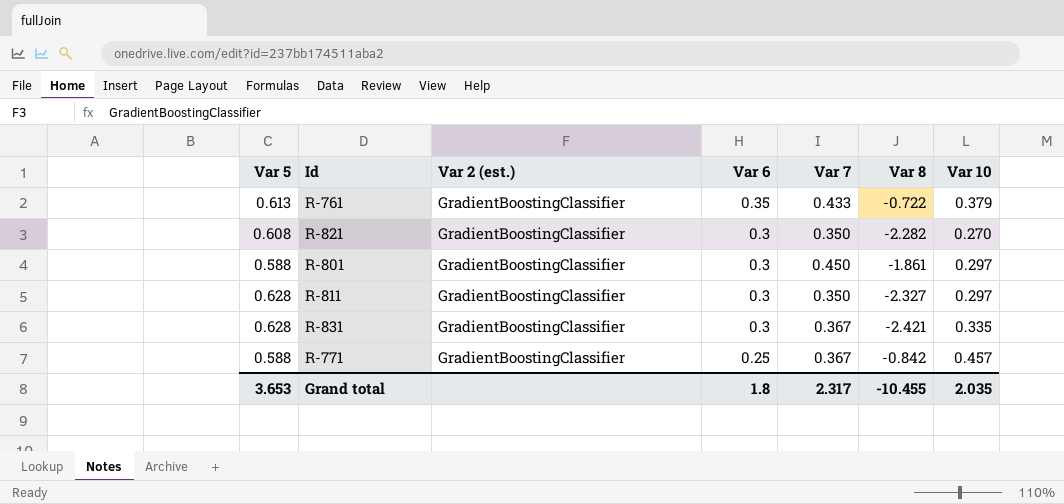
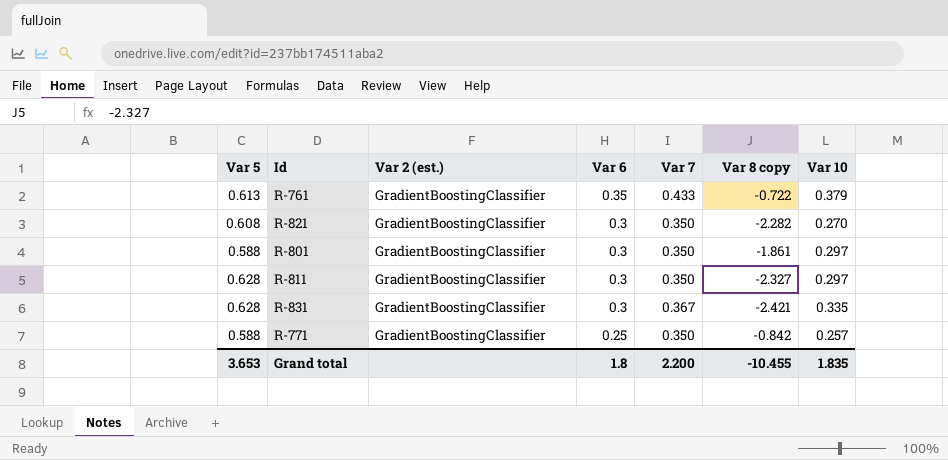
column name: Var 8 -> Var 8 copy
R-801 | Var 7: 0.450 -> 0.350
R-771 | Var 7: 0.367 -> 0.350
R-771 | Var 10: 0.457 -> 0.257
Grand total | Var 7: 2.317 -> 2.200
Grand total | Var 10: 2.035 -> 1.835

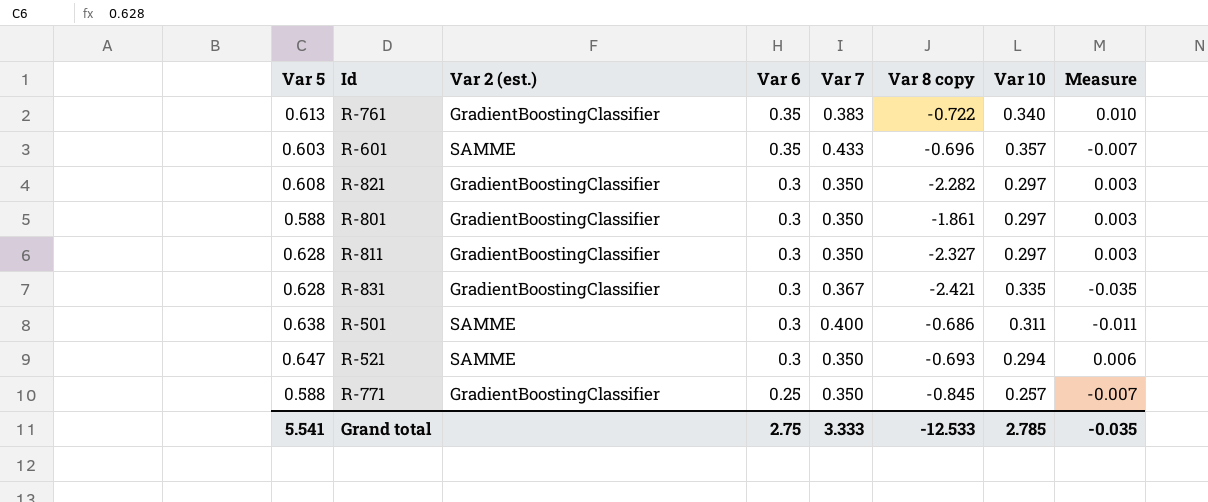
column Measure | formula: none -> [Var 6] - [Var 10]
R-761 | Var 7: 0.433 -> 0.383
R-761 | Var 10: 0.379 -> 0.340
row R-601: none -> 0.603 | SAMME | 0.35 | 0.433 | -0.696 | 0.357 | -0.007
R-821 | Var 10: 0.270 -> 0.297
row R-501: none -> 0.638 | SAMME | 0.3 | 0.400 | -0.686 | 0.311 | -0.011
row R-521: none -> 0.647 | SAMME | 0.3 | 0.350 | -0.693 | 0.294 | 0.006
R-771 | Var 8 copy: -0.842 -> -0.845
Grand total | Var 5: 3.653 -> 5.541
Grand total | Var 6: 1.8 -> 2.75
Grand total | Var 7: 2.200 -> 3.333
Grand total | Var 8 copy: -10.455 -> -12.533
Grand total | Var 10: 1.835 -> 2.785

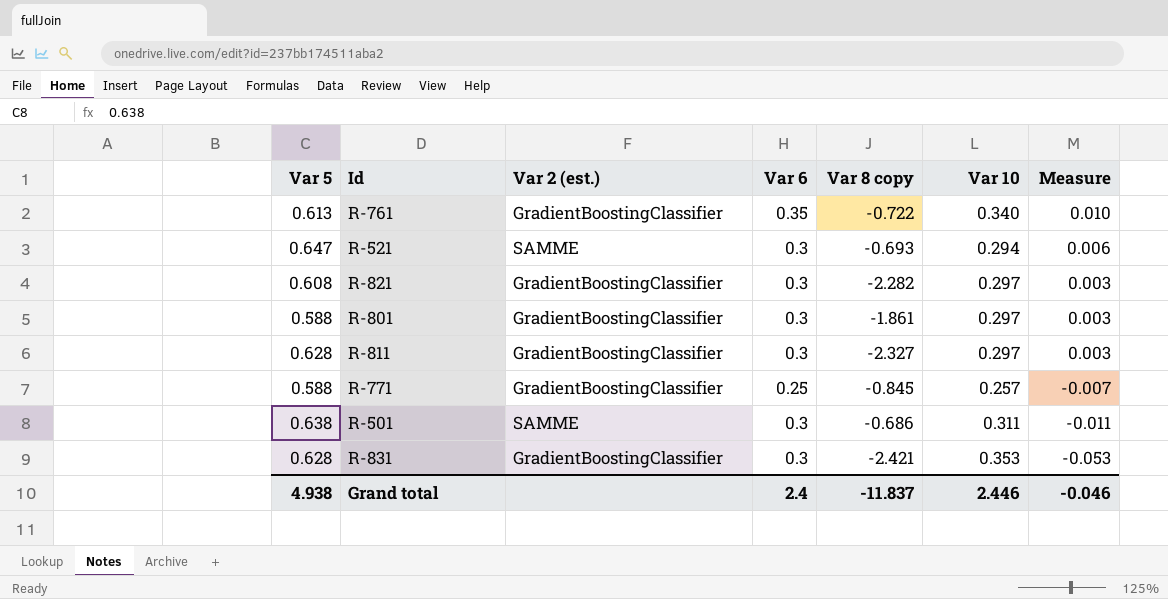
row order: Var 6 descending -> Measure descending
column Var 7 | position: 5 -> none
row R-601: 0.603 | SAMME | 0.35 | 0.433 | -0.696 | 0.357 | -0.007 -> none
R-831 | Var 10: 0.335 -> 0.353
R-831 | Measure: -0.035 -> -0.053
Grand total | Var 5: 5.541 -> 4.938
Grand total | Var 6: 2.75 -> 2.4
Grand total | Var 8 copy: -12.533 -> -11.837
Grand total | Var 10: 2.785 -> 2.446
Grand total | Measure: -0.035 -> -0.046

